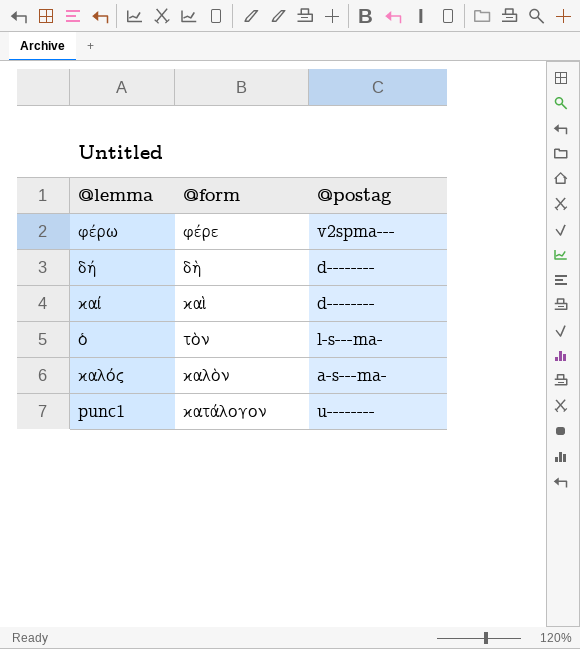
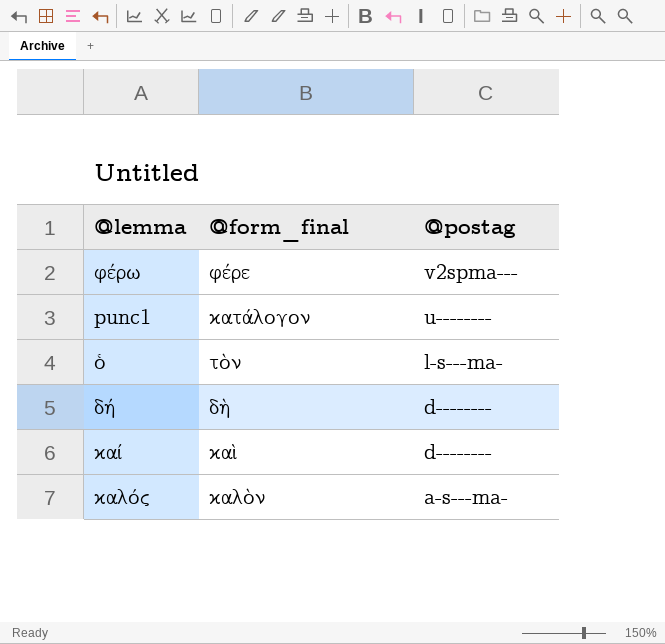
row order: none -> @postag descending
column name: @form -> @form_final

